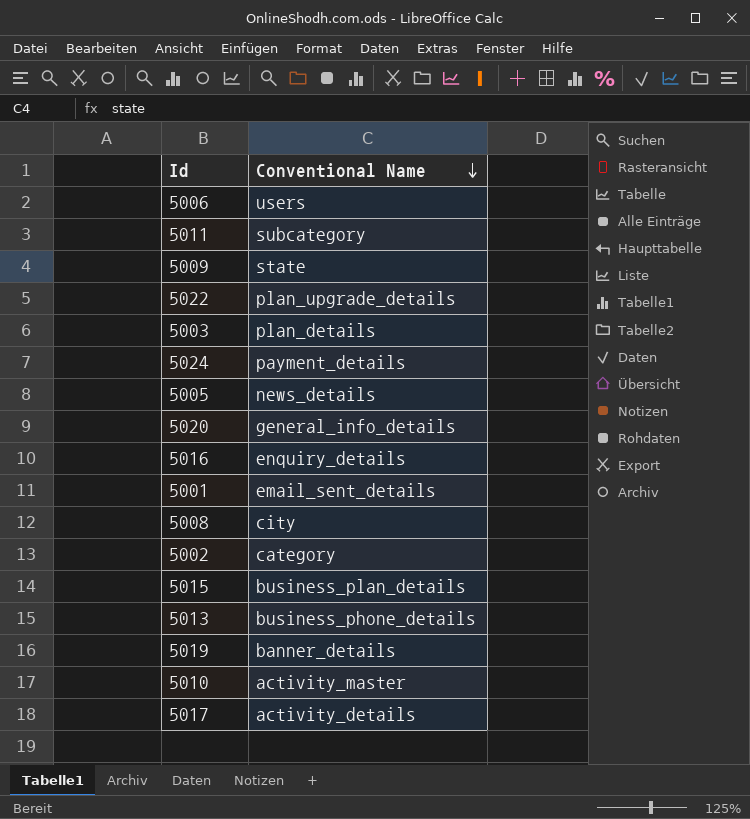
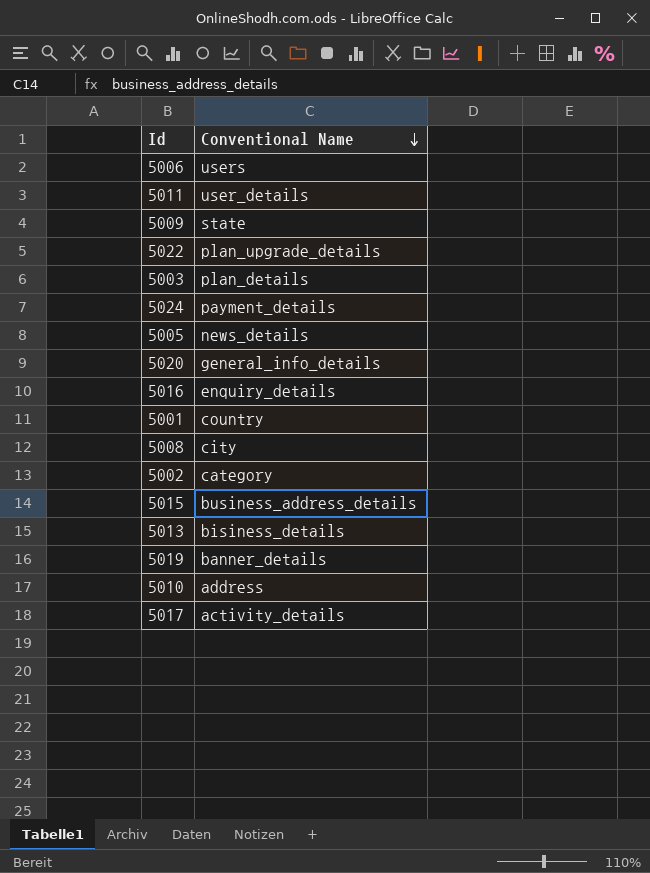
5011 | Conventional Name: subcategory -> user_details
5001 | Conventional Name: email_sent_details -> country
5015 | Conventional Name: business_plan_details -> business_address_details
5013 | Conventional Name: business_phone_details -> bisiness_details
5010 | Conventional Name: activity_master -> address

